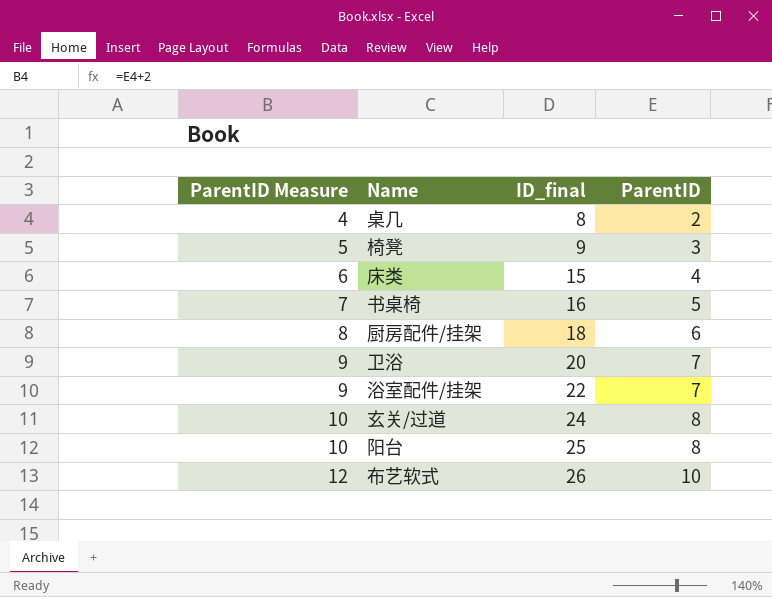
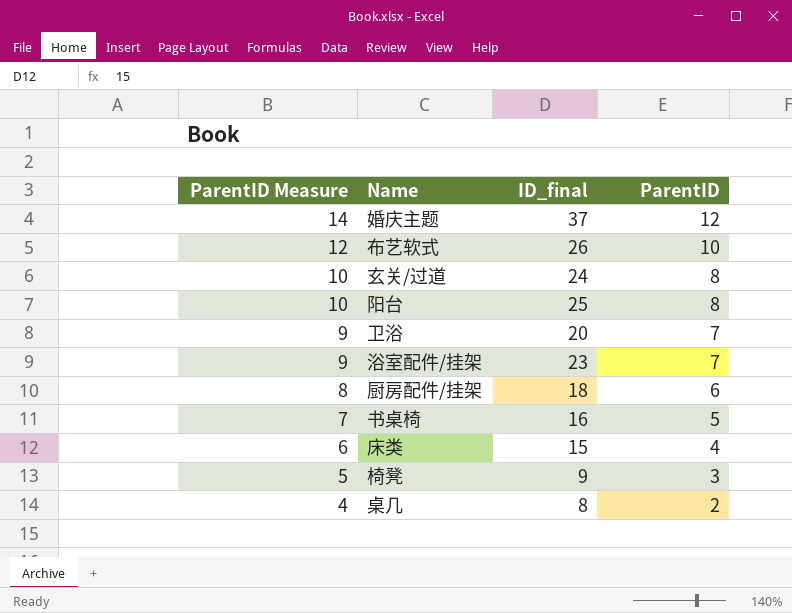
row order: ParentID Measure ascending -> ParentID Measure descending
row 婚庆主题: none -> 14 | 37 | 12
浴室配件/挂架 | ID_final: 22 -> 23

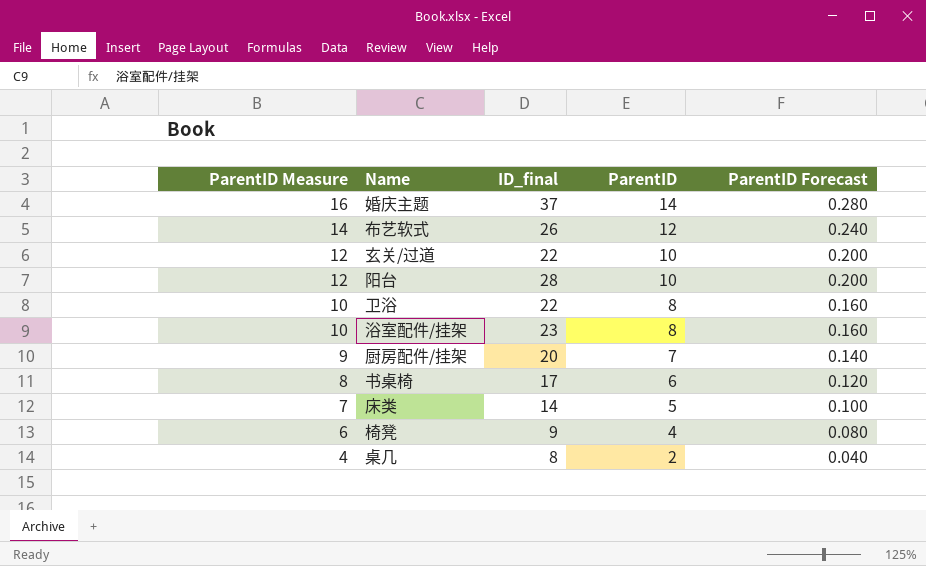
column ParentID Forecast | formula: none -> [ParentID] * 0.02
婚庆主题 | ParentID Measure: 14 -> 16
婚庆主题 | ParentID: 12 -> 14
布艺软式 | ParentID Measure: 12 -> 14
布艺软式 | ParentID: 10 -> 12
玄关/过道 | ParentID Measure: 10 -> 12
玄关/过道 | ID_final: 24 -> 22
玄关/过道 | ParentID: 8 -> 10
阳台 | ParentID Measure: 10 -> 12
阳台 | ID_final: 25 -> 28
阳台 | ParentID: 8 -> 10
卫浴 | ParentID Measure: 9 -> 10
卫浴 | ID_final: 20 -> 22
卫浴 | ParentID: 7 -> 8
浴室配件/挂架 | ParentID Measure: 9 -> 10
浴室配件/挂架 | ParentID: 7 -> 8
厨房配件/挂架 | ParentID Measure: 8 -> 9
厨房配件/挂架 | ID_final: 18 -> 20
厨房配件/挂架 | ParentID: 6 -> 7
书桌椅 | ParentID Measure: 7 -> 8
书桌椅 | ID_final: 16 -> 17
书桌椅 | ParentID: 5 -> 6
床类 | ParentID Measure: 6 -> 7
床类 | ID_final: 15 -> 14
床类 | ParentID: 4 -> 5
椅凳 | ParentID Measure: 5 -> 6
椅凳 | ParentID: 3 -> 4

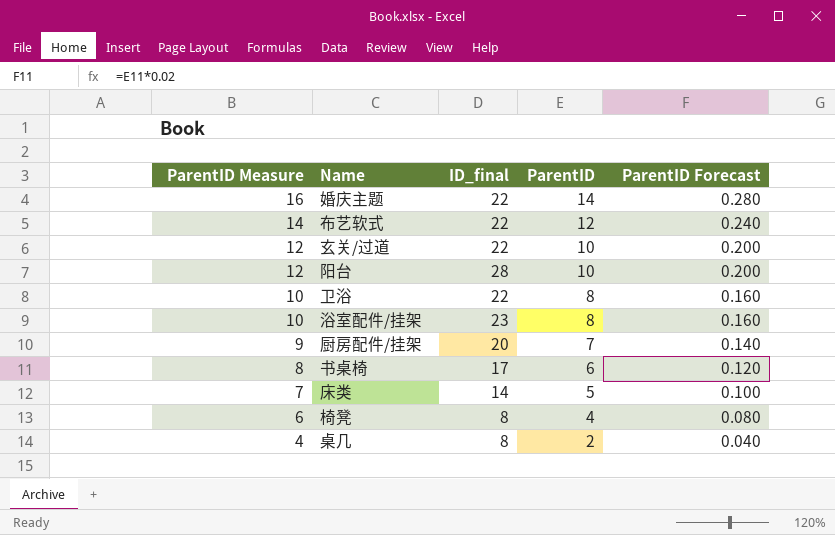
婚庆主题 | ID_final: 37 -> 22
布艺软式 | ID_final: 26 -> 22
椅凳 | ID_final: 9 -> 8

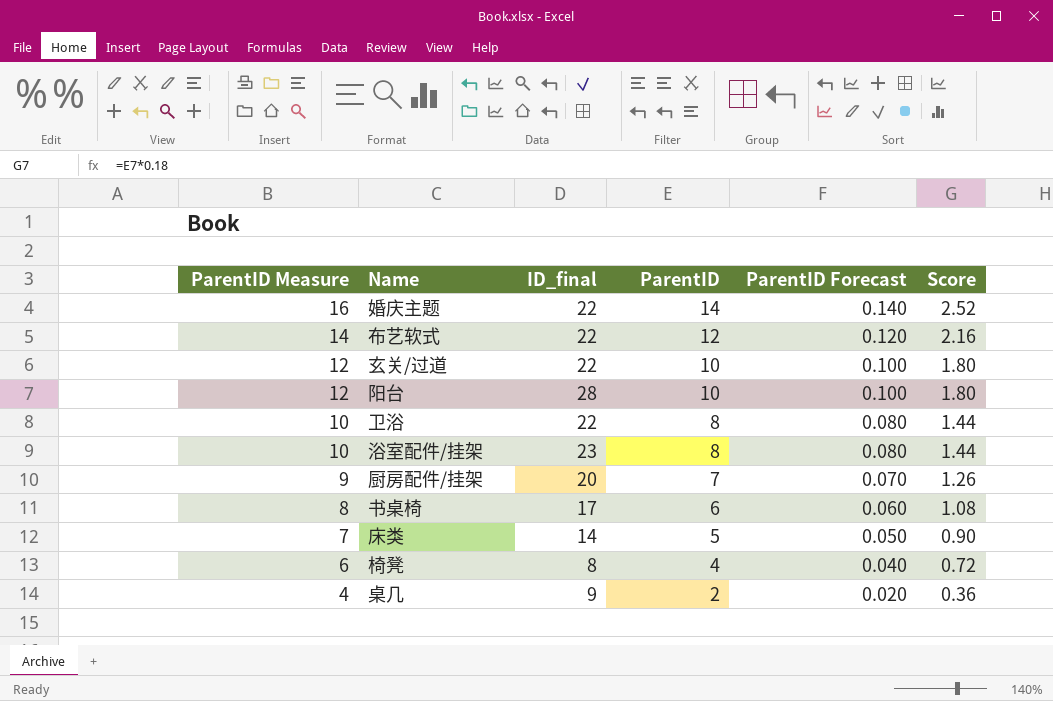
column ParentID Forecast | formula: [ParentID] * 0.02 -> [ParentID] * 0.01
column Score | formula: none -> [ParentID] * 0.18
桌几 | ID_final: 8 -> 9

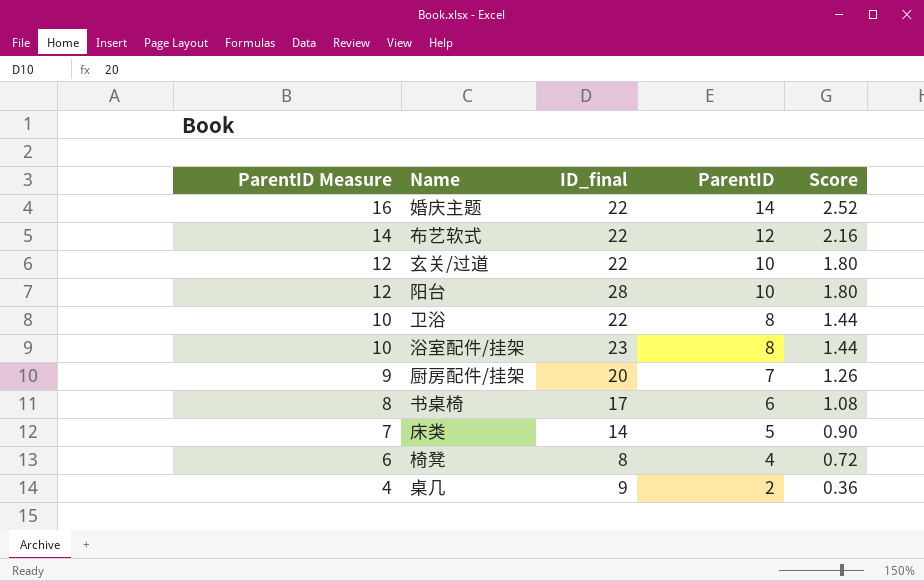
column ParentID Forecast | formula: [ParentID] * 0.01 -> none

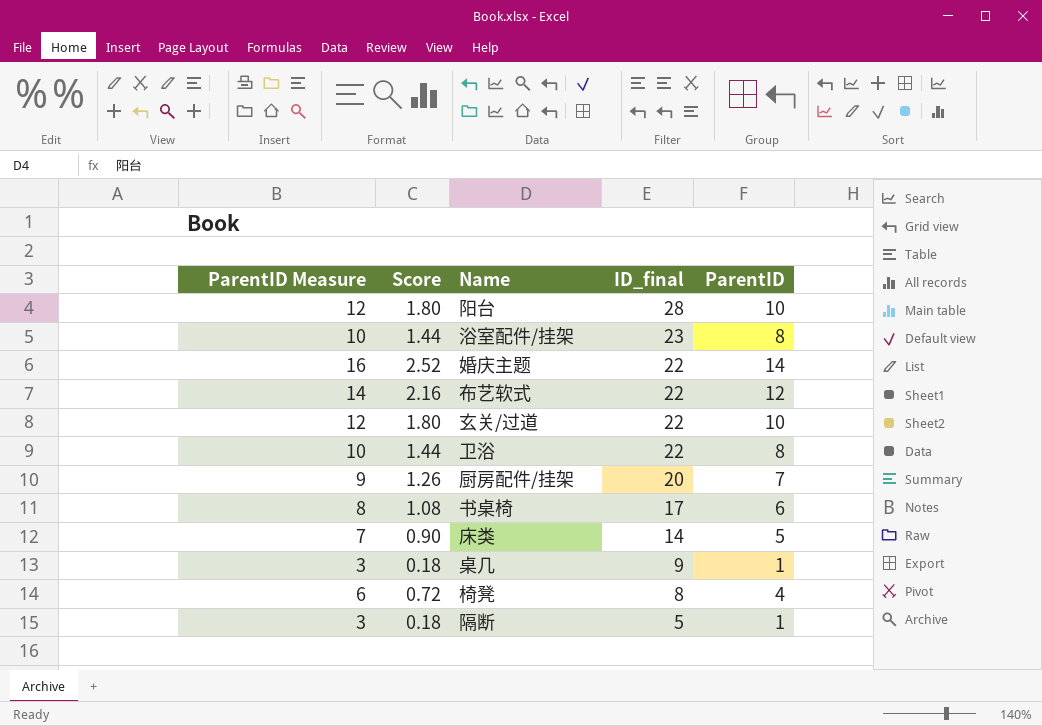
row order: ParentID Measure descending -> ID_final descending
column Score | position: 5 -> 2
桌几 | ParentID Measure: 4 -> 3
桌几 | Score: 0.36 -> 0.18
桌几 | ParentID: 2 -> 1
row 隔断: none -> 3 | 0.18 | 5 | 1

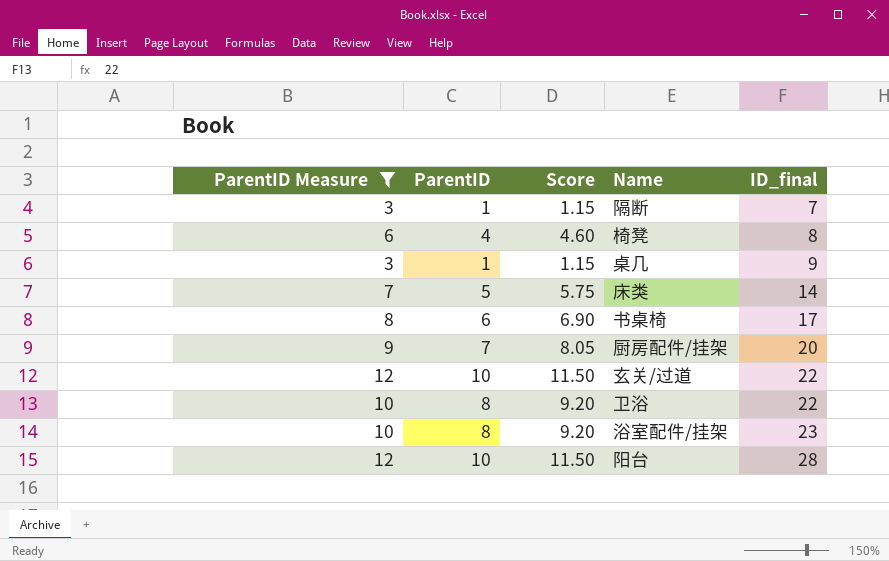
filter: none -> ParentID Measure <= 12
row order: ID_final descending -> ID_final ascending
column ParentID | position: 5 -> 2
column Score | formula: [ParentID] * 0.18 -> [ParentID] * 1.15
隔断 | ID_final: 5 -> 7

